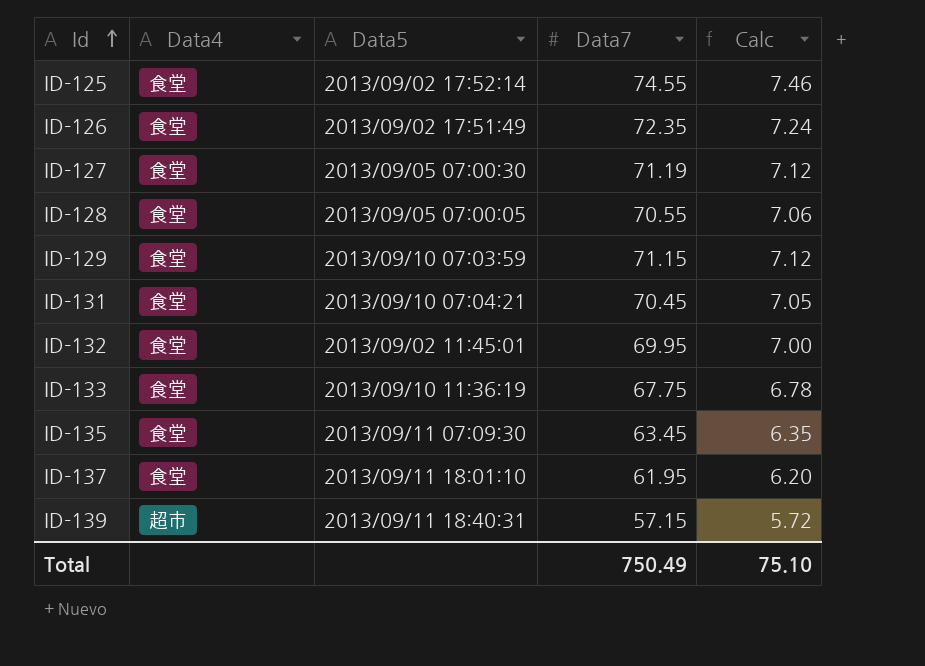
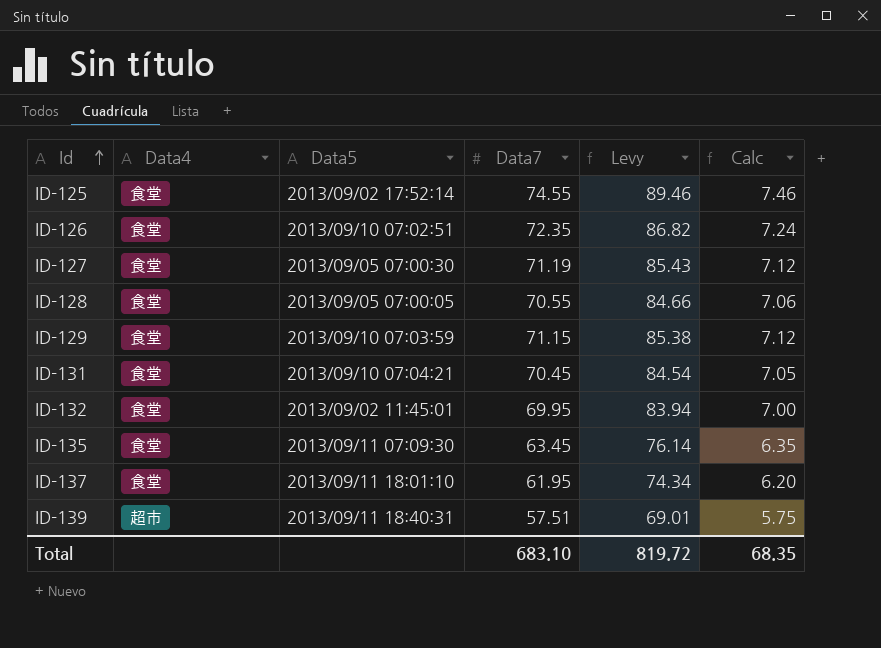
column Levy | formula: none -> [Data7] * 1.2
row ID-133: 食堂 | 2013/09/10 11:36:19 | 67.75 | 6.78 -> none
ID-126 | Data5: 2013/09/02 17:51:49 -> 2013/09/10 07:02:51
ID-139 | Data7: 57.15 -> 57.51
ID-139 | Calc: 5.72 -> 5.75
Total | Data7: 750.49 -> 683.10
Total | Calc: 75.10 -> 68.35

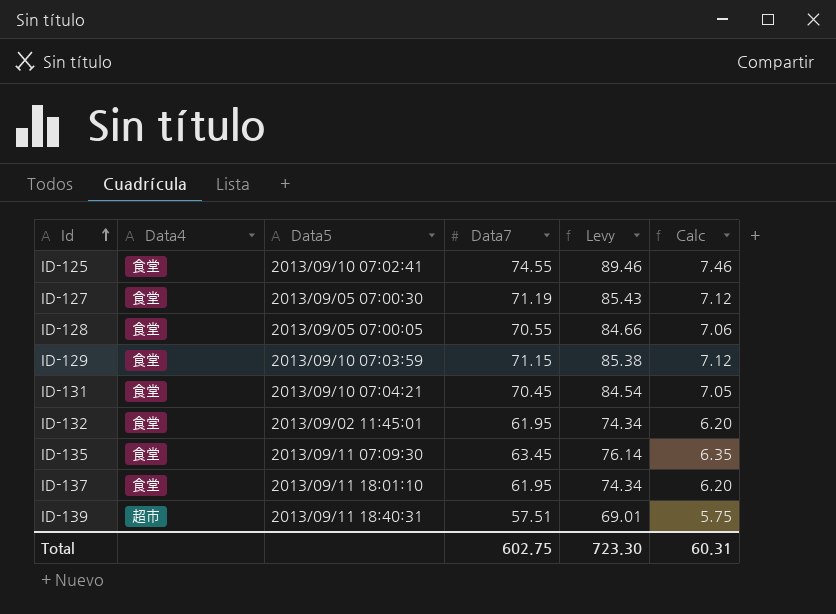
row ID-126: 食堂 | 2013/09/10 07:02:51 | 72.35 | 86.82 | 7.24 -> none
ID-125 | Data5: 2013/09/02 17:52:14 -> 2013/09/10 07:02:41
ID-132 | Data7: 69.95 -> 61.95
ID-132 | Levy: 83.94 -> 74.34
ID-132 | Calc: 7.00 -> 6.20
Total | Data7: 683.10 -> 602.75
Total | Levy: 819.72 -> 723.30
Total | Calc: 68.35 -> 60.31

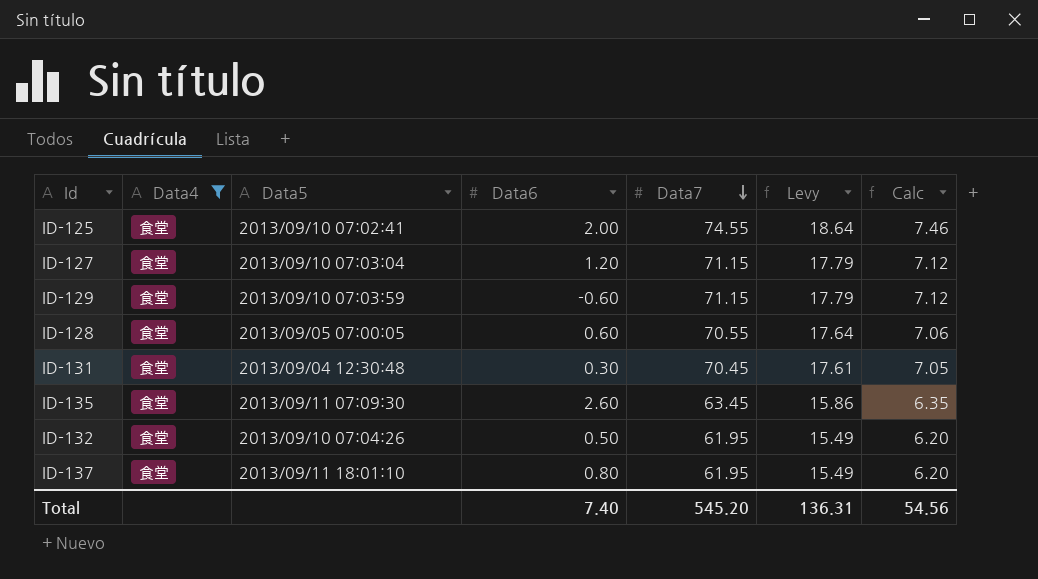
filter: none -> Data4 = 食堂
row order: Id ascending -> Data7 descending
column Data6 | position: none -> 4
column Levy | formula: [Data7] * 1.2 -> [Data7] * 0.25
ID-127 | Data5: 2013/09/05 07:00:30 -> 2013/09/10 07:03:04
ID-127 | Data7: 71.19 -> 71.15
ID-131 | Data5: 2013/09/10 07:04:21 -> 2013/09/04 12:30:48
ID-132 | Data5: 2013/09/02 11:45:01 -> 2013/09/10 07:04:26
Total | Data7: 602.75 -> 545.20
Total | Levy: 723.30 -> 136.31
Total | Calc: 60.31 -> 54.56

